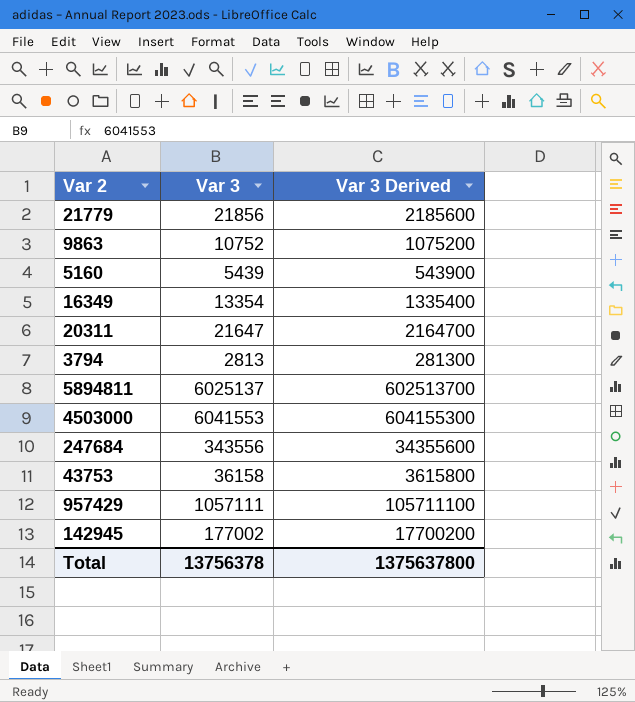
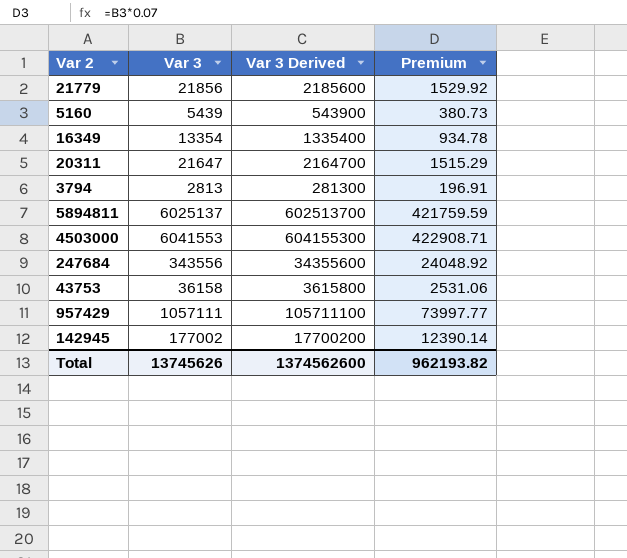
column Premium | formula: none -> [Var 3] * 0.07
row 9863: 10752 | 1075200 -> none
Total | Var 3: 13756378 -> 13745626
Total | Var 3 Derived: 1375637800 -> 1374562600

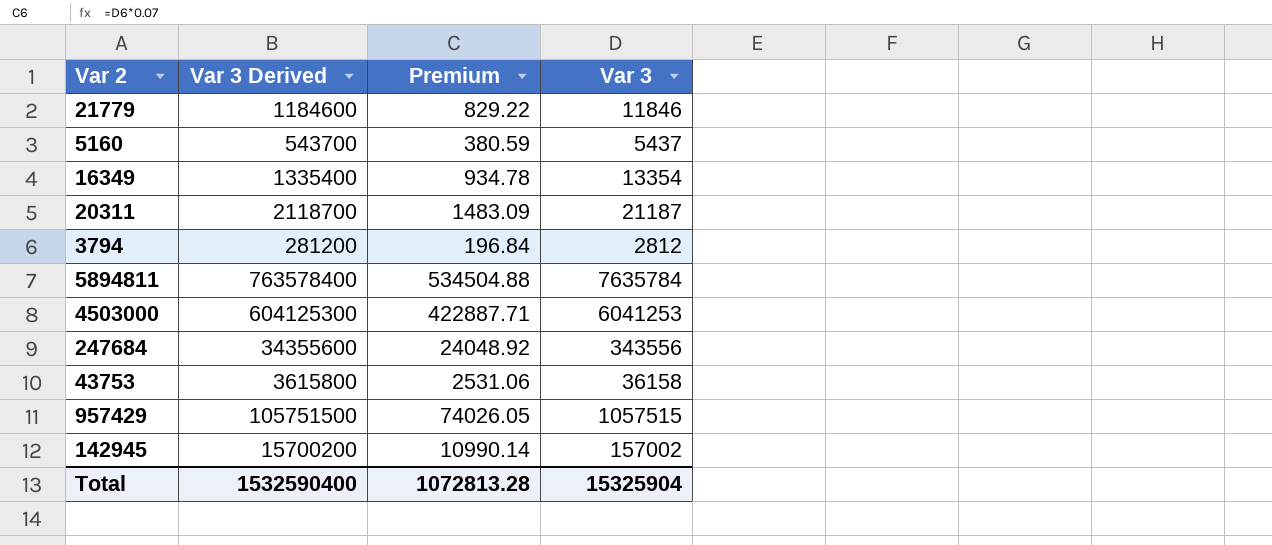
column Var 3 | position: 2 -> 4
21779 | Var 3 Derived: 2185600 -> 1184600
21779 | Premium: 1529.92 -> 829.22
21779 | Var 3: 21856 -> 11846
5160 | Var 3 Derived: 543900 -> 543700
5160 | Premium: 380.73 -> 380.59
5160 | Var 3: 5439 -> 5437
20311 | Var 3 Derived: 2164700 -> 2118700
20311 | Premium: 1515.29 -> 1483.09
20311 | Var 3: 21647 -> 21187
3794 | Var 3 Derived: 281300 -> 281200
3794 | Premium: 196.91 -> 196.84
3794 | Var 3: 2813 -> 2812
5894811 | Var 3 Derived: 602513700 -> 763578400
5894811 | Premium: 421759.59 -> 534504.88
5894811 | Var 3: 6025137 -> 7635784
4503000 | Var 3 Derived: 604155300 -> 604125300
4503000 | Premium: 422908.71 -> 422887.71
4503000 | Var 3: 6041553 -> 6041253
957429 | Var 3 Derived: 105711100 -> 105751500
957429 | Premium: 73997.77 -> 74026.05
957429 | Var 3: 1057111 -> 1057515
142945 | Var 3 Derived: 17700200 -> 15700200
142945 | Premium: 12390.14 -> 10990.14
142945 | Var 3: 177002 -> 157002
Total | Var 3 Derived: 1374562600 -> 1532590400
Total | Premium: 962193.82 -> 1072813.28
Total | Var 3: 13745626 -> 15325904

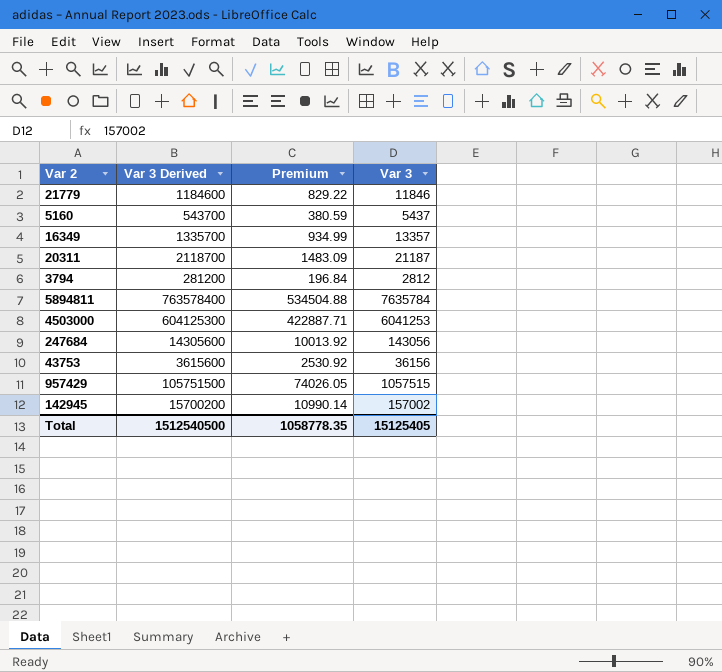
16349 | Var 3 Derived: 1335400 -> 1335700
16349 | Premium: 934.78 -> 934.99
16349 | Var 3: 13354 -> 13357
247684 | Var 3 Derived: 34355600 -> 14305600
247684 | Premium: 24048.92 -> 10013.92
247684 | Var 3: 343556 -> 143056
43753 | Var 3 Derived: 3615800 -> 3615600
43753 | Premium: 2531.06 -> 2530.92
43753 | Var 3: 36158 -> 36156
Total | Var 3 Derived: 1532590400 -> 1512540500
Total | Premium: 1072813.28 -> 1058778.35
Total | Var 3: 15325904 -> 15125405

